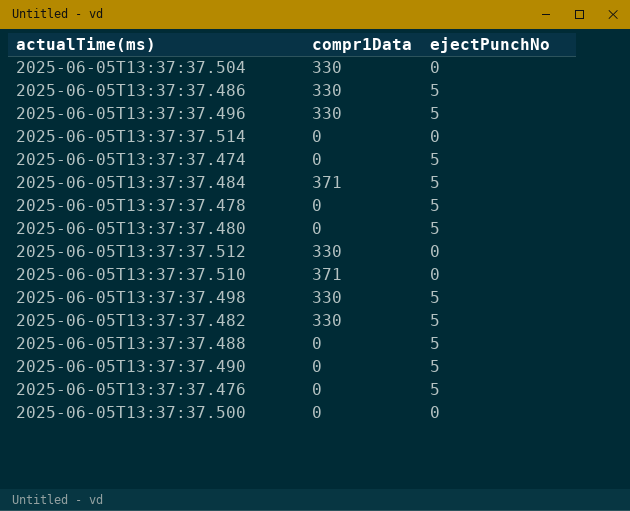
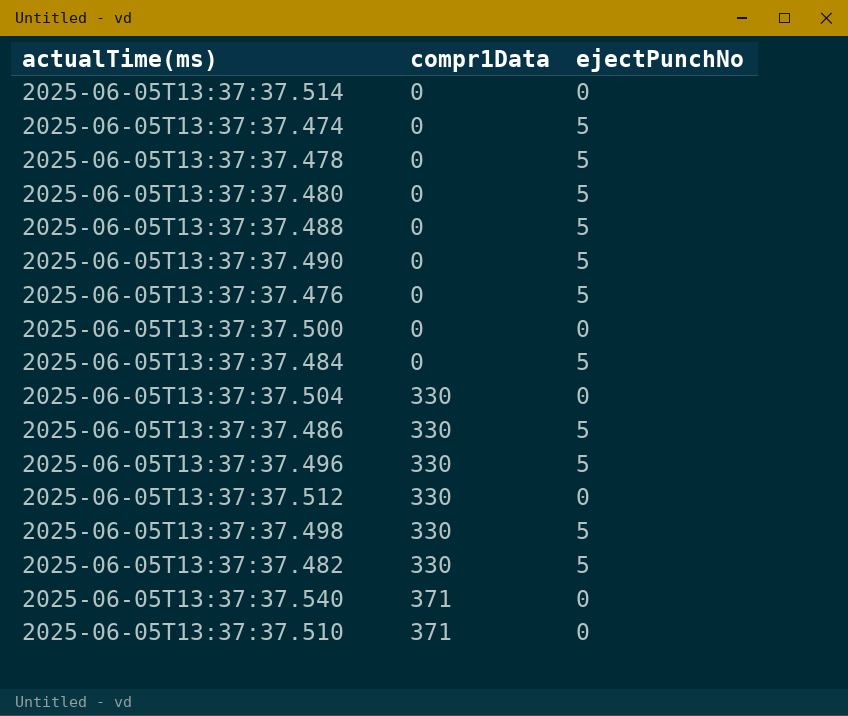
row order: none -> compr1Data ascending
2025-06-05T13:37:37.484 | compr1Data: 371 -> 0
row 2025-06-05T13:37:37.540: none -> 371 | 0

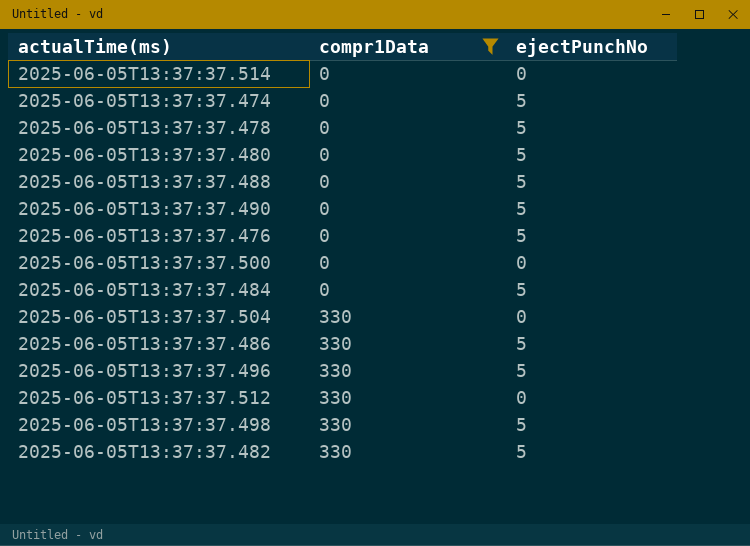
filter: none -> compr1Data != 371

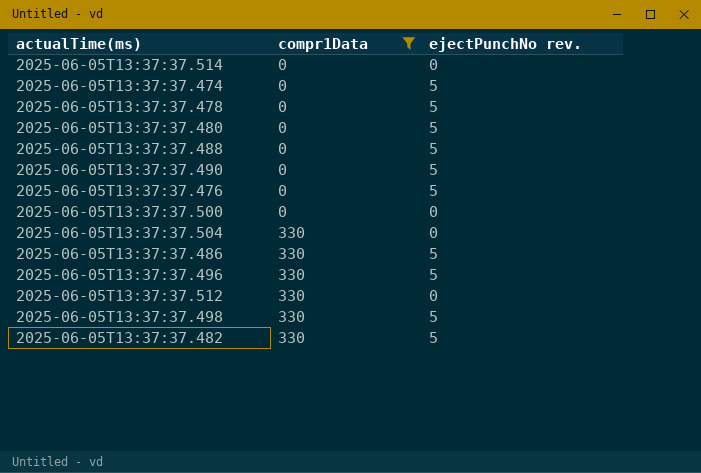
column name: ejectPunchNo -> ejectPunchNo rev.
row 2025-06-05T13:37:37.484: 0 | 5 -> none

